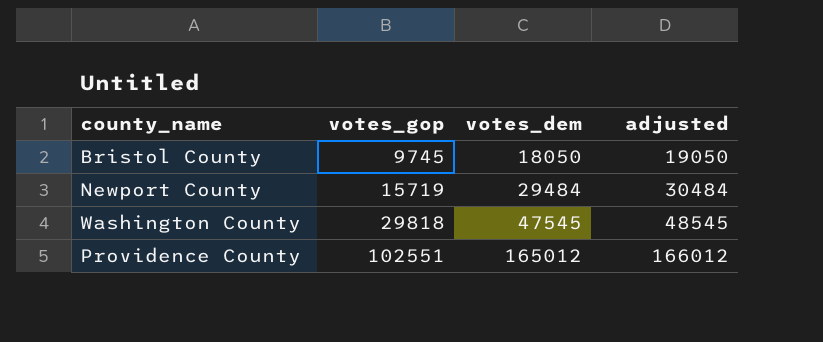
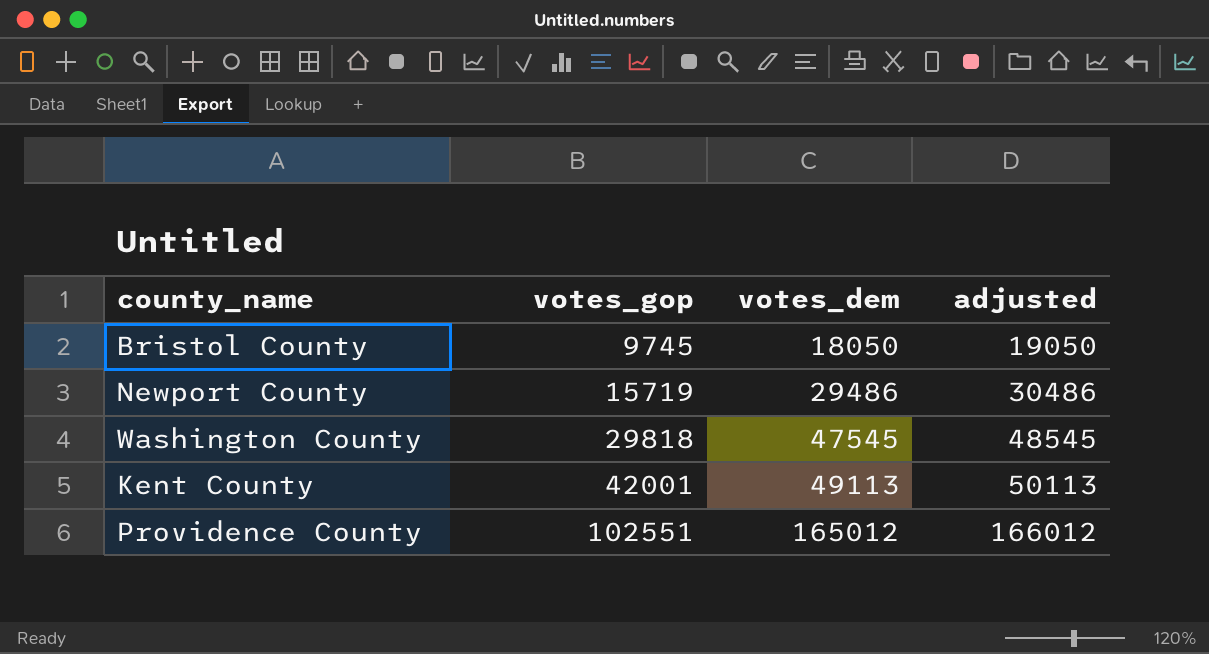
Newport County | votes_dem: 29484 -> 29486
Newport County | adjusted: 30484 -> 30486
row Kent County: none -> 42001 | 49113 | 50113

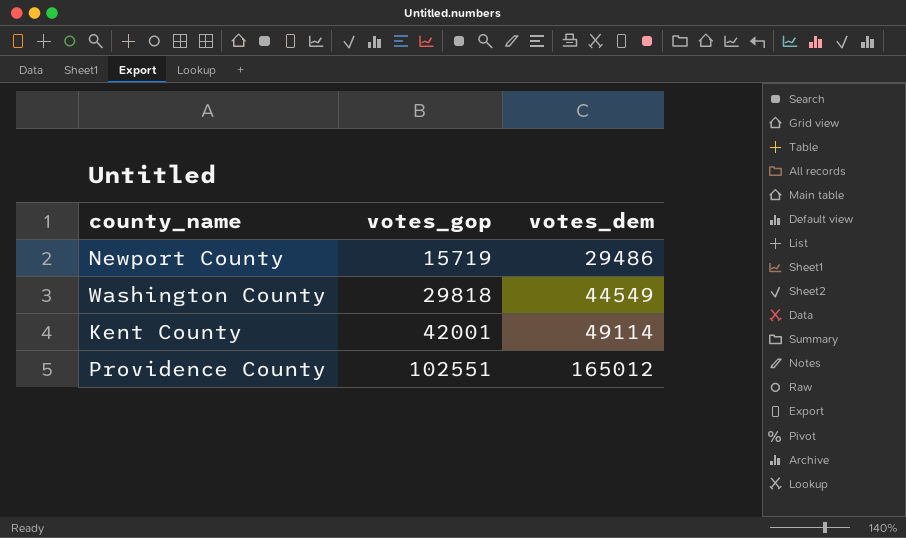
column adjusted | formula: [votes_dem] + 1000 -> none
row Bristol County: 9745 | 18050 | 19050 -> none
Washington County | votes_dem: 47545 -> 44549
Kent County | votes_dem: 49113 -> 49114

